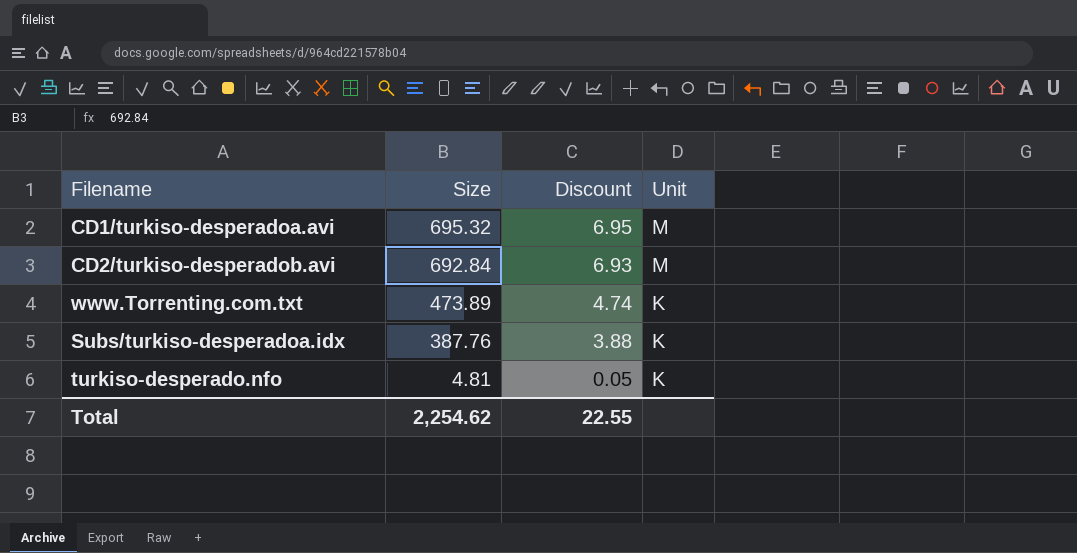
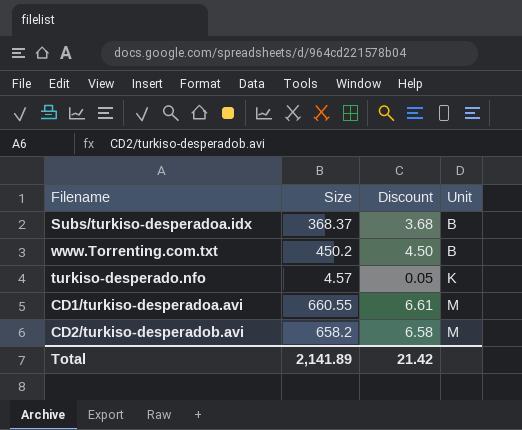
row order: Size descending -> Unit ascending
Subs/turkiso-desperadoa.idx | Size: 387.76 -> 368.37
Subs/turkiso-desperadoa.idx | Discount: 3.88 -> 3.68
Subs/turkiso-desperadoa.idx | Unit: K -> B
www.Torrenting.com.txt | Size: 473.89 -> 450.2
www.Torrenting.com.txt | Discount: 4.74 -> 4.50
www.Torrenting.com.txt | Unit: K -> B
turkiso-desperado.nfo | Size: 4.81 -> 4.57
CD1/turkiso-desperadoa.avi | Size: 695.32 -> 660.55
CD1/turkiso-desperadoa.avi | Discount: 6.95 -> 6.61
CD2/turkiso-desperadob.avi | Size: 692.84 -> 658.2
CD2/turkiso-desperadob.avi | Discount: 6.93 -> 6.58
Total | Size: 2,254.62 -> 2,141.89
Total | Discount: 22.55 -> 21.42

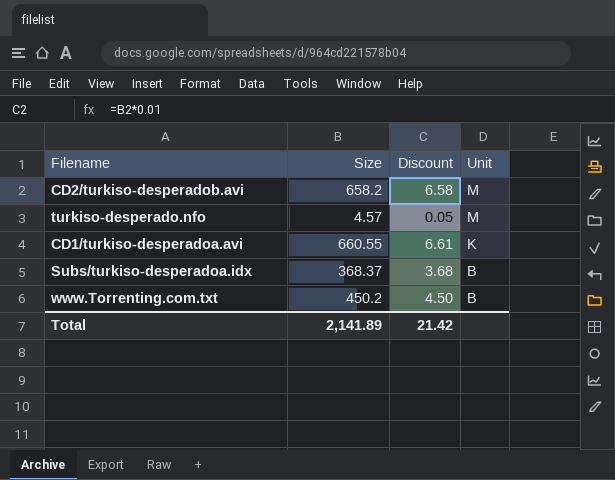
row order: Unit ascending -> Unit descending
turkiso-desperado.nfo | Unit: K -> M
CD1/turkiso-desperadoa.avi | Unit: M -> K

